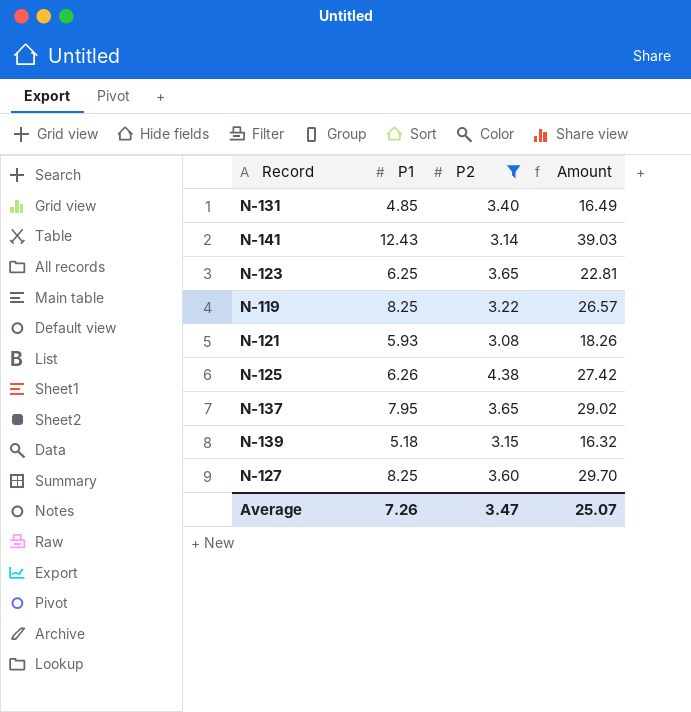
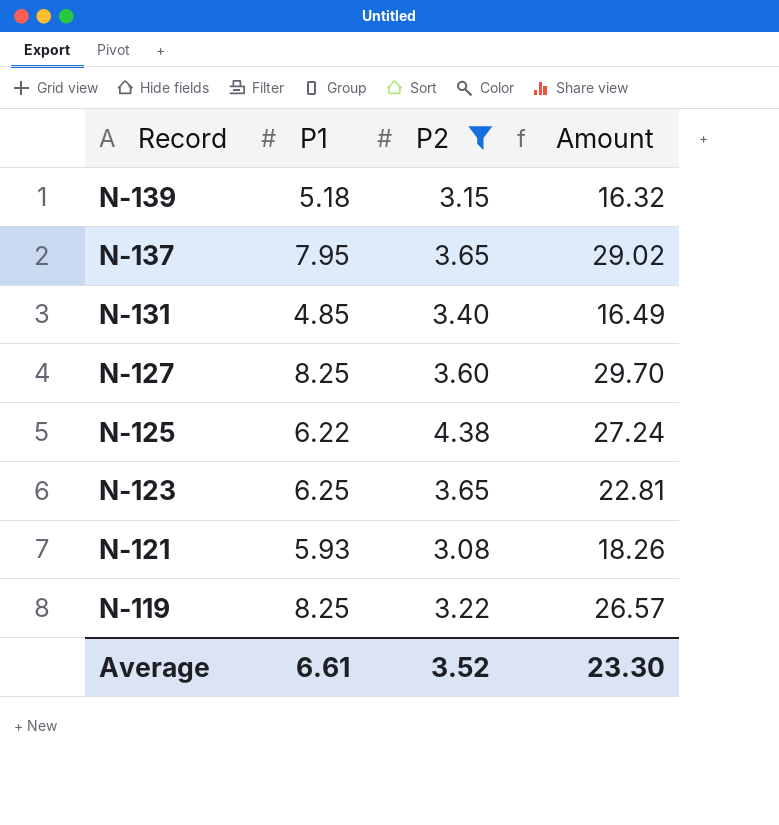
row order: none -> Record descending
row N-141: 12.43 | 3.14 | 39.03 -> none
N-125 | P1: 6.26 -> 6.22
N-125 | Amount: 27.42 -> 27.24
Average | P1: 7.26 -> 6.61
Average | P2: 3.47 -> 3.52
Average | Amount: 25.07 -> 23.30

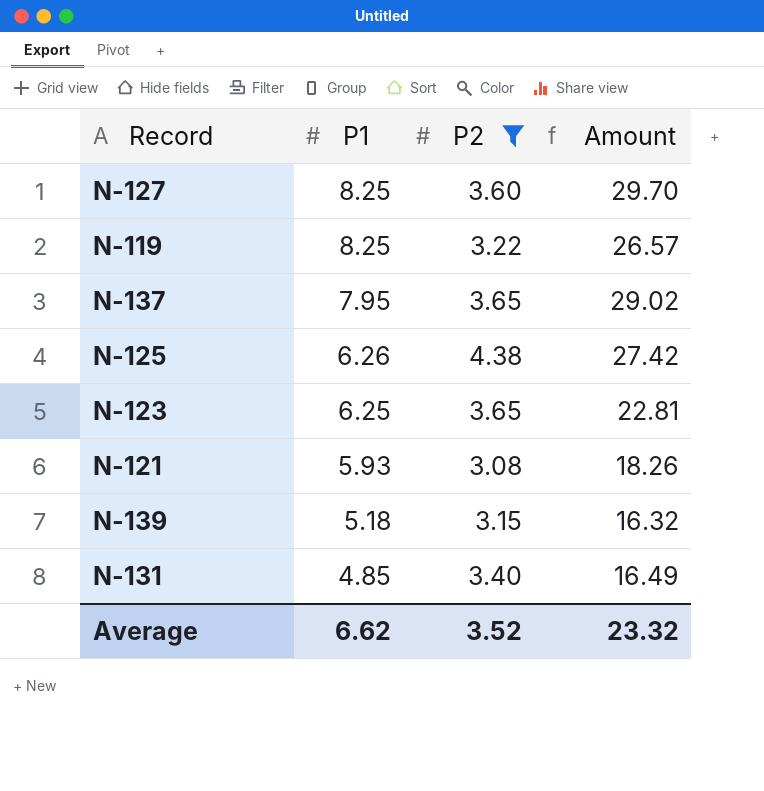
row order: Record descending -> P1 descending
N-125 | P1: 6.22 -> 6.26
N-125 | Amount: 27.24 -> 27.42
Average | P1: 6.61 -> 6.62
Average | Amount: 23.30 -> 23.32

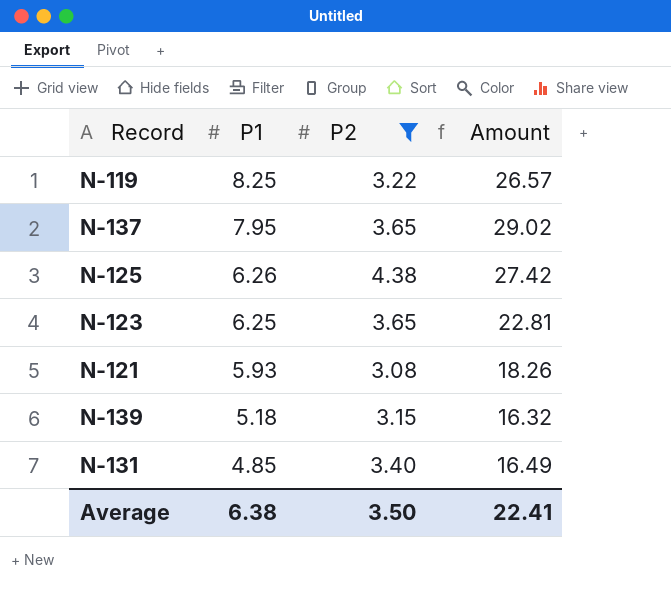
row N-127: 8.25 | 3.60 | 29.70 -> none
Average | P1: 6.62 -> 6.38
Average | P2: 3.52 -> 3.50
Average | Amount: 23.32 -> 22.41

